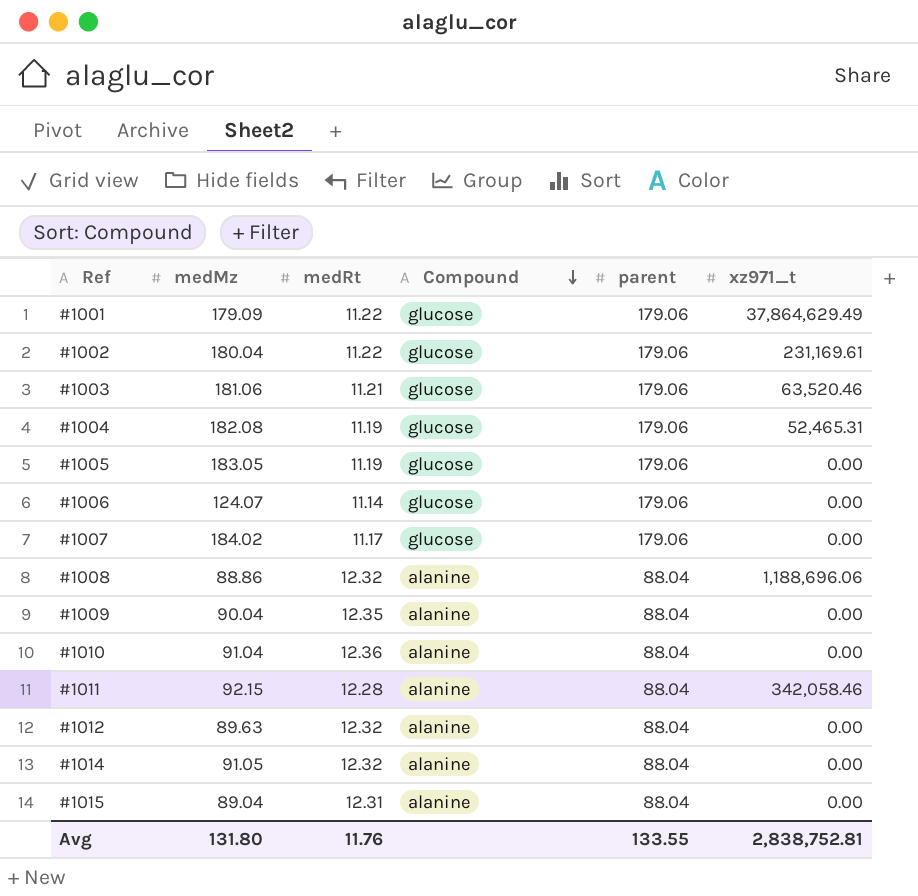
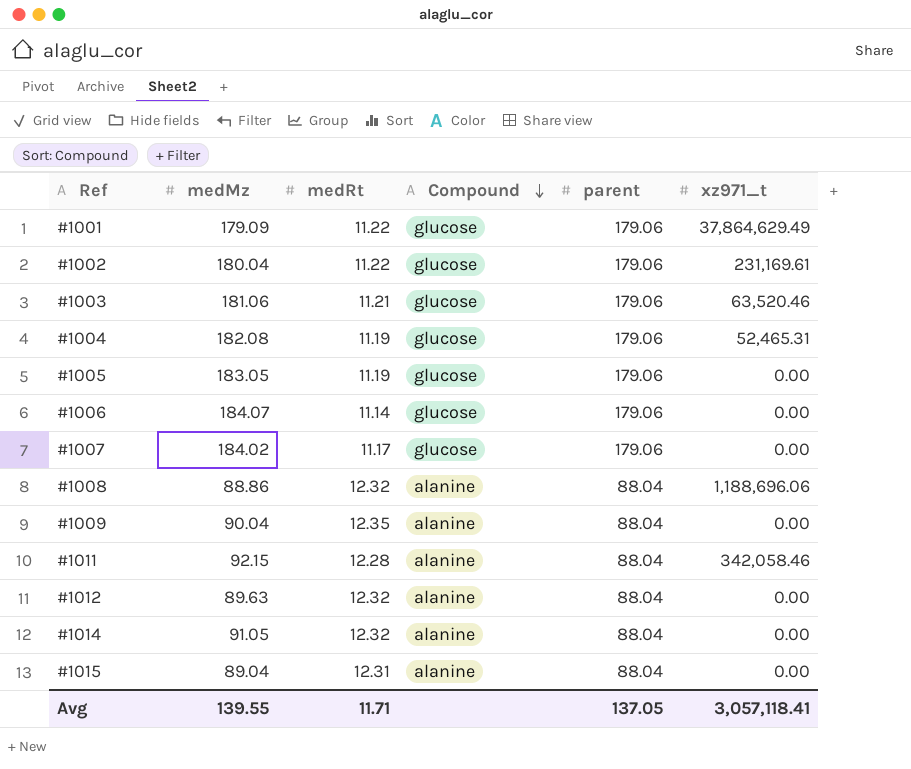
row #1010: 91.04 | 12.36 | alanine | 88.04 | 0.00 -> none
#1006 | medMz: 124.07 -> 184.07
Avg | medMz: 131.80 -> 139.55
Avg | medRt: 11.76 -> 11.71
Avg | parent: 133.55 -> 137.05
Avg | xz971_t: 2,838,752.81 -> 3,057,118.41

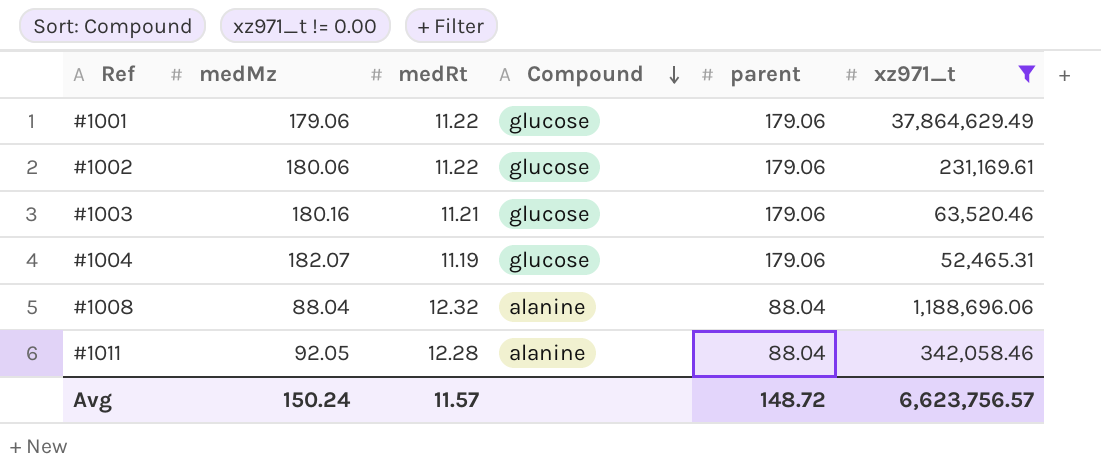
filter: none -> xz971_t != 0.00
#1001 | medMz: 179.09 -> 179.06
#1002 | medMz: 180.04 -> 180.06
#1003 | medMz: 181.06 -> 180.16
#1004 | medMz: 182.08 -> 182.07
#1008 | medMz: 88.86 -> 88.04
#1011 | medMz: 92.15 -> 92.05
Avg | medMz: 139.55 -> 150.24
Avg | medRt: 11.71 -> 11.57
Avg | parent: 137.05 -> 148.72
Avg | xz971_t: 3,057,118.41 -> 6,623,756.57

